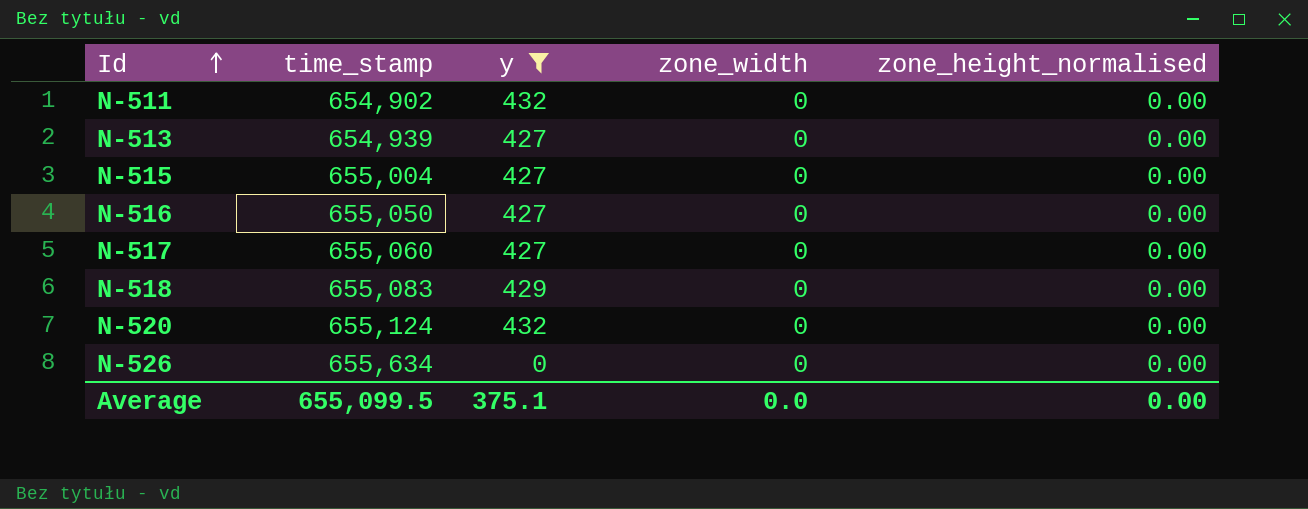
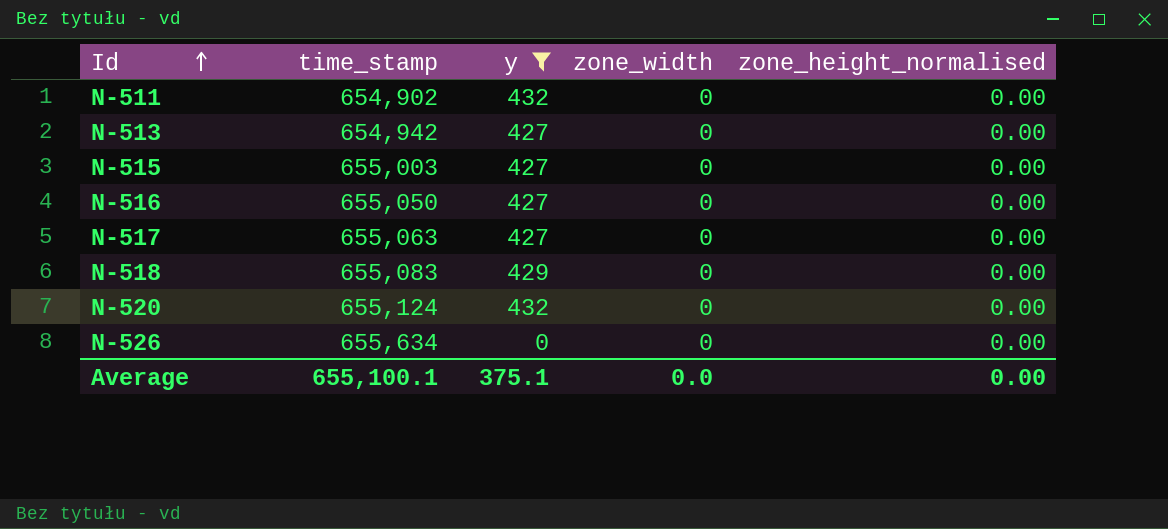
N-513 | time_stamp: 654,939 -> 654,942
N-515 | time_stamp: 655,004 -> 655,003
N-517 | time_stamp: 655,060 -> 655,063
Average | time_stamp: 655,099.5 -> 655,100.1

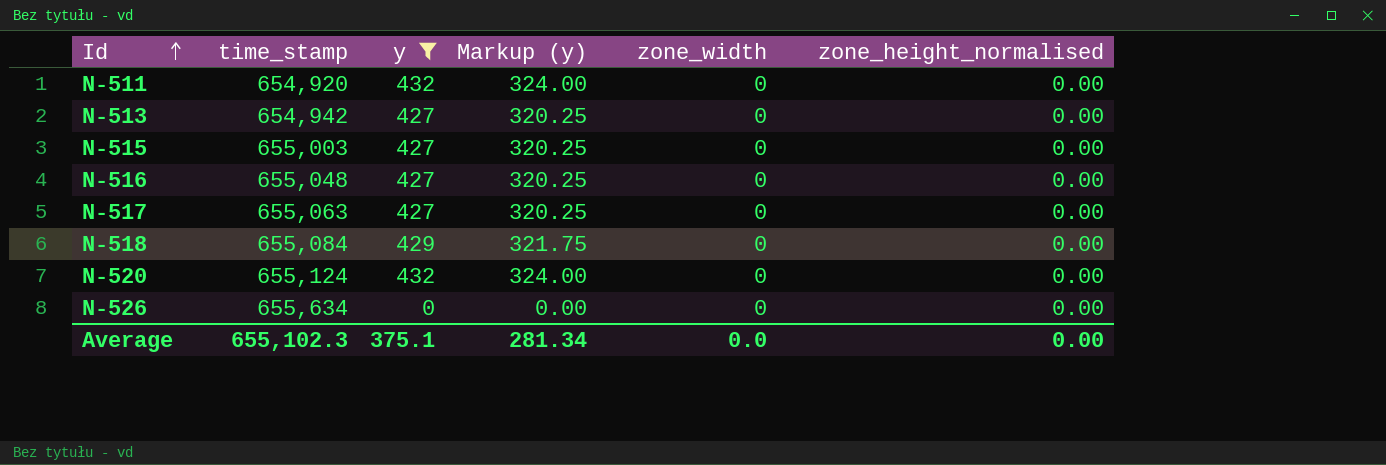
column Markup (y) | formula: none -> [y] * 0.75
N-511 | time_stamp: 654,902 -> 654,920
N-516 | time_stamp: 655,050 -> 655,048
N-518 | time_stamp: 655,083 -> 655,084
Average | time_stamp: 655,100.1 -> 655,102.3

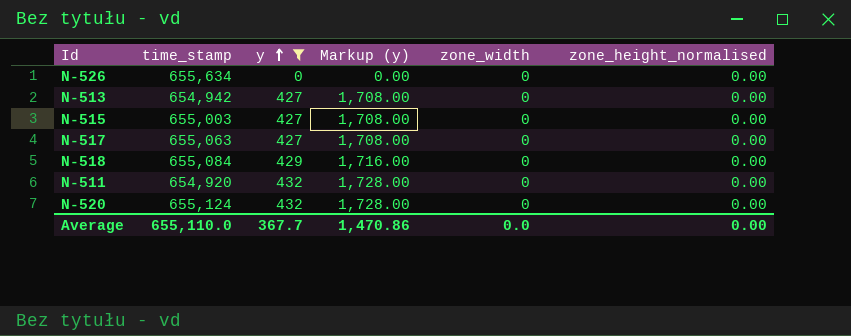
row order: Id ascending -> y ascending
column Markup (y) | formula: [y] * 0.75 -> [y] * 4
row N-516: 655,048 | 427 | 320.25 | 0 | 0.00 -> none
Average | time_stamp: 655,102.3 -> 655,110.0
Average | y: 375.1 -> 367.7
Average | Markup (y): 281.34 -> 1,470.86

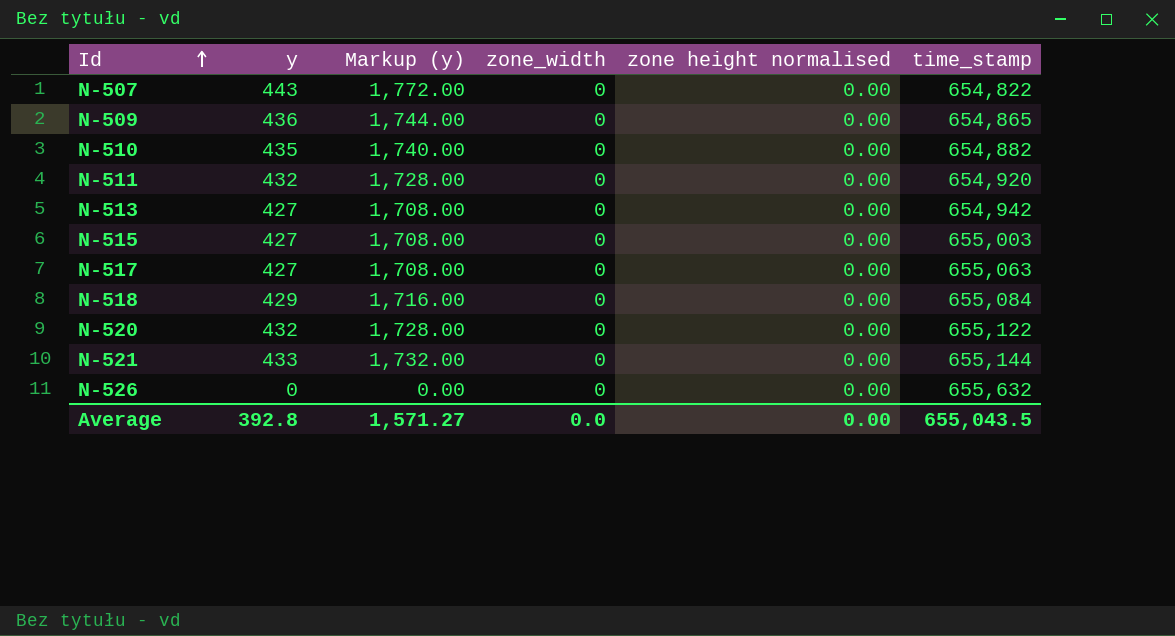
filter: y <= 432 -> none
row order: y ascending -> Id ascending
column name: zone_height_normalised -> zone height normalised
column time_stamp | position: 2 -> 6
N-520 | time_stamp: 655,124 -> 655,122
N-526 | time_stamp: 655,634 -> 655,632
Average | y: 367.7 -> 392.8
Average | Markup (y): 1,470.86 -> 1,571.27
Average | time_stamp: 655,110.0 -> 655,043.5

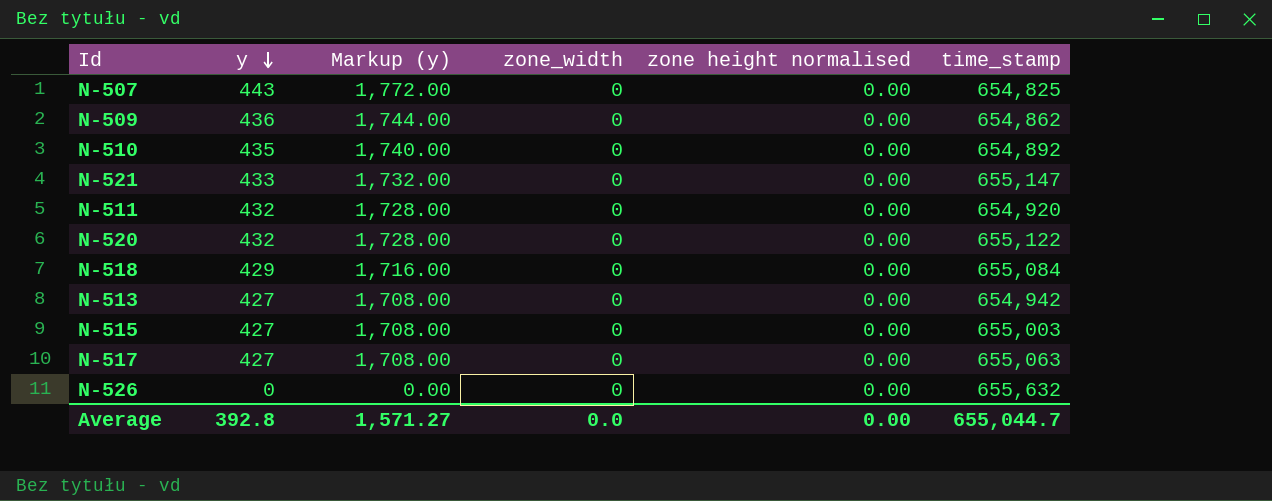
row order: Id ascending -> y descending
N-507 | time_stamp: 654,822 -> 654,825
N-509 | time_stamp: 654,865 -> 654,862
N-510 | time_stamp: 654,882 -> 654,892
N-521 | time_stamp: 655,144 -> 655,147
Average | time_stamp: 655,043.5 -> 655,044.7

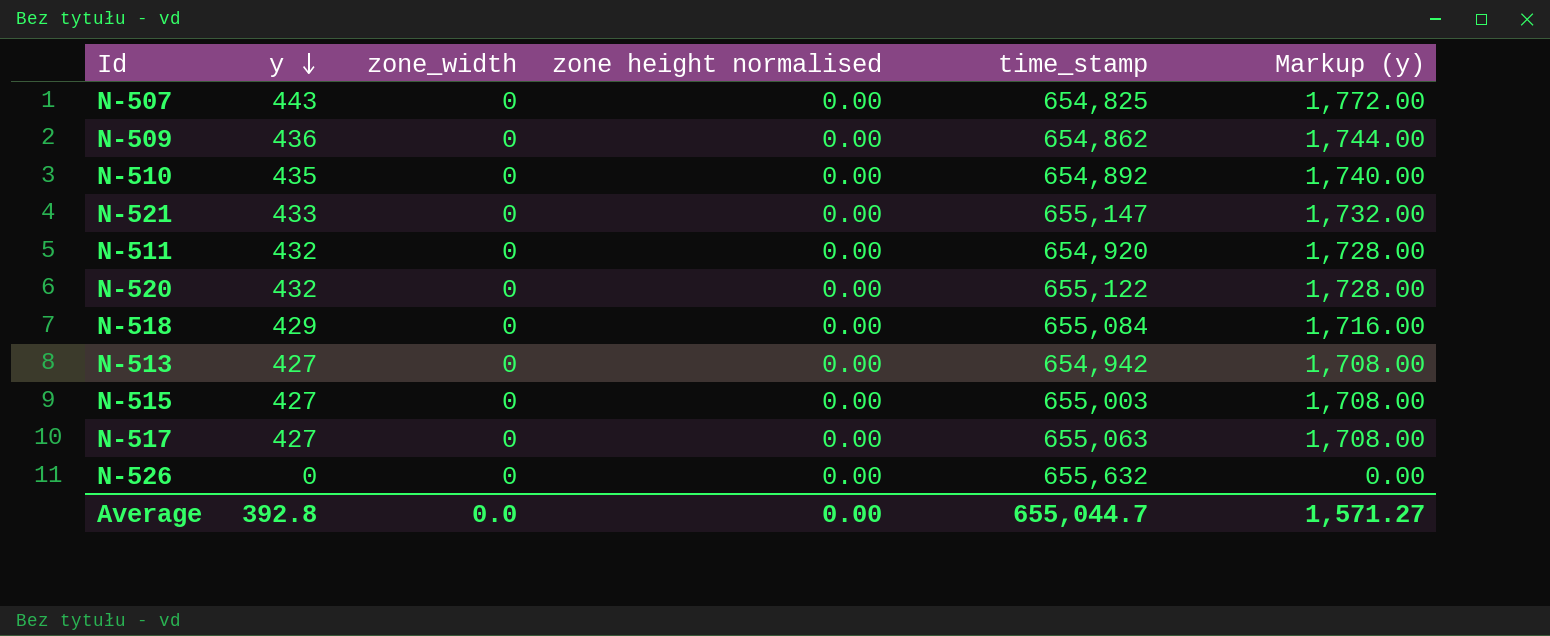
column Markup (y) | position: 3 -> 6

